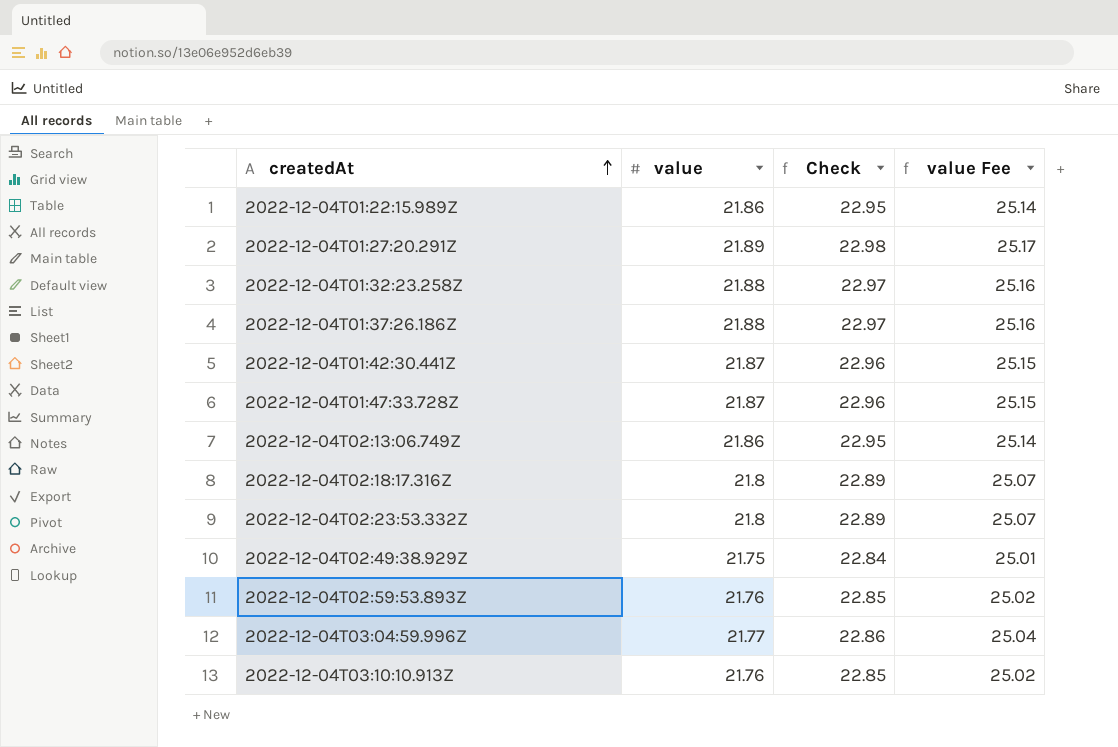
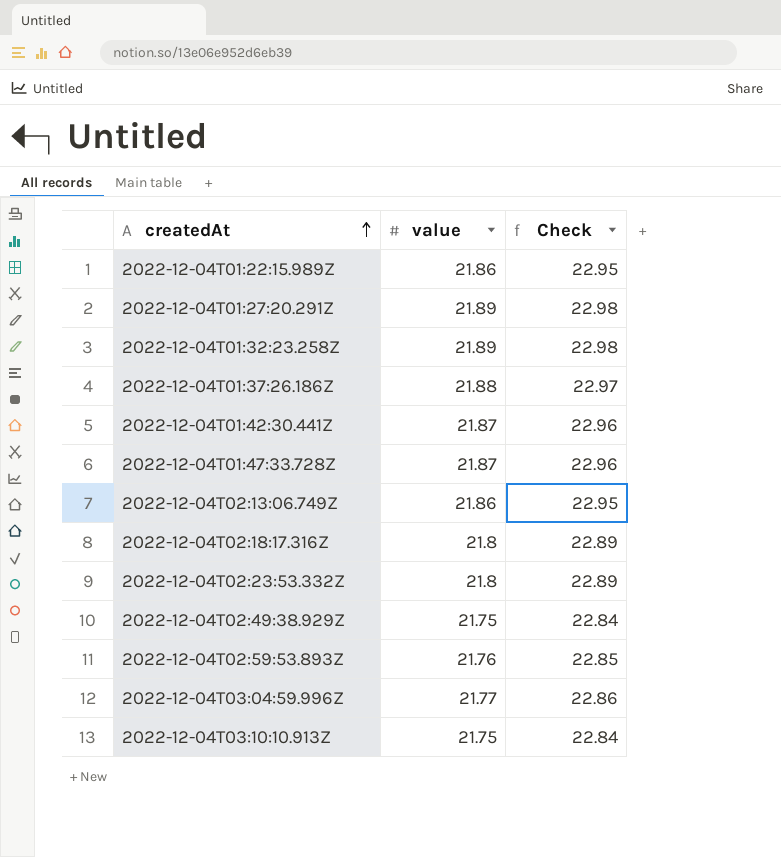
column value Fee | formula: [value] * 1.15 -> none
2022-12-04T01:32:23.258Z | value: 21.88 -> 21.89
2022-12-04T01:32:23.258Z | Check: 22.97 -> 22.98
2022-12-04T03:10:10.913Z | value: 21.76 -> 21.75
2022-12-04T03:10:10.913Z | Check: 22.85 -> 22.84

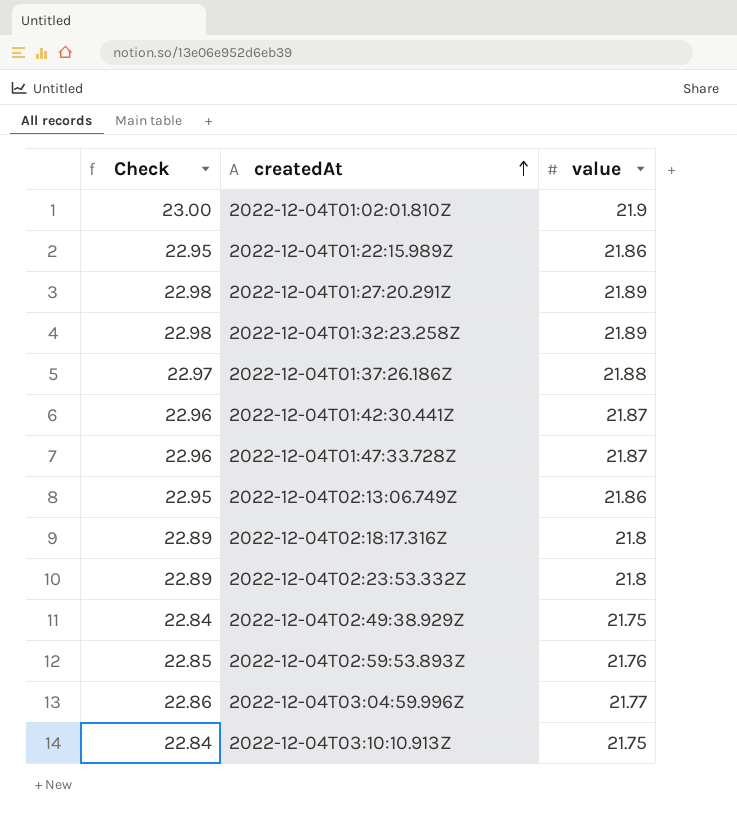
column Check | position: 3 -> 1
row 2022-12-04T01:02:01.810Z: none -> 23.00 | 21.9

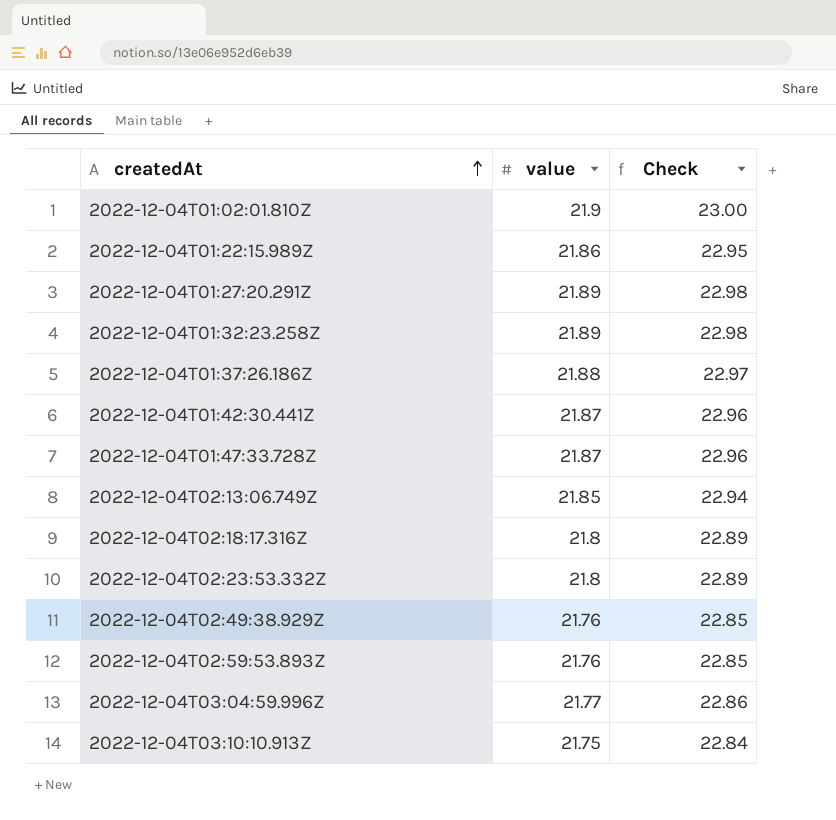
column Check | position: 1 -> 3
2022-12-04T02:13:06.749Z | value: 21.86 -> 21.85
2022-12-04T02:13:06.749Z | Check: 22.95 -> 22.94
2022-12-04T02:49:38.929Z | value: 21.75 -> 21.76
2022-12-04T02:49:38.929Z | Check: 22.84 -> 22.85

